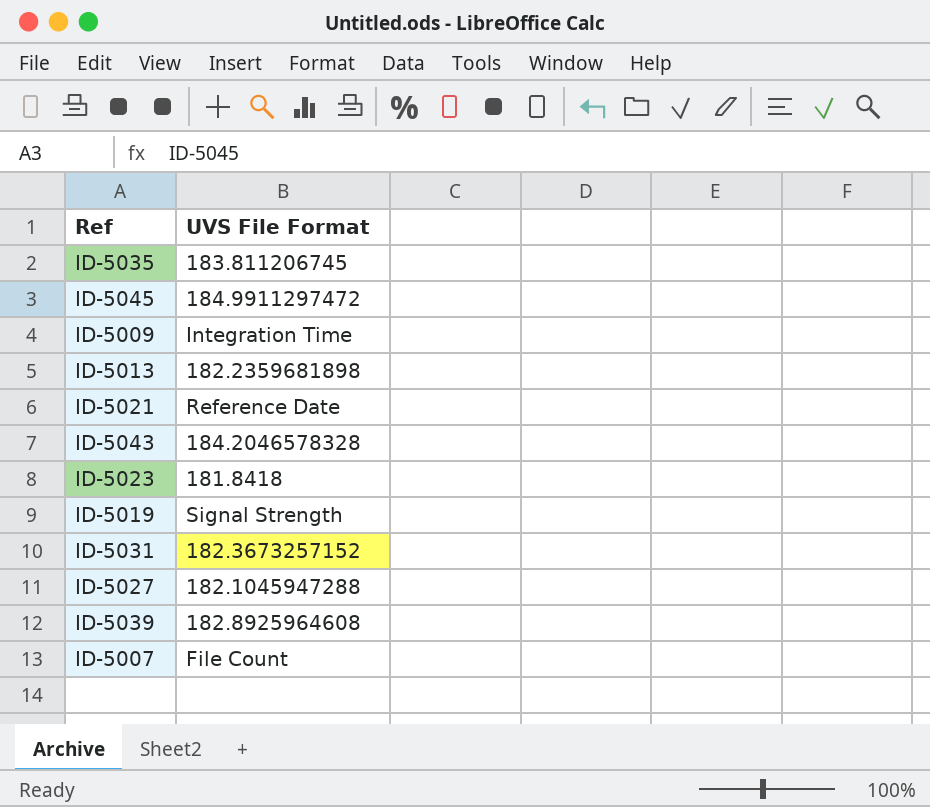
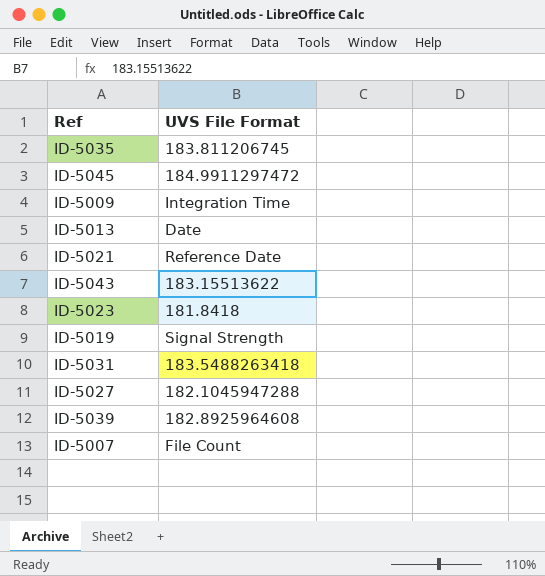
ID-5013 | UVS File Format: 182.2359681898 -> Date
ID-5043 | UVS File Format: 184.2046578328 -> 183.15513622
ID-5031 | UVS File Format: 182.3673257152 -> 183.5488263418

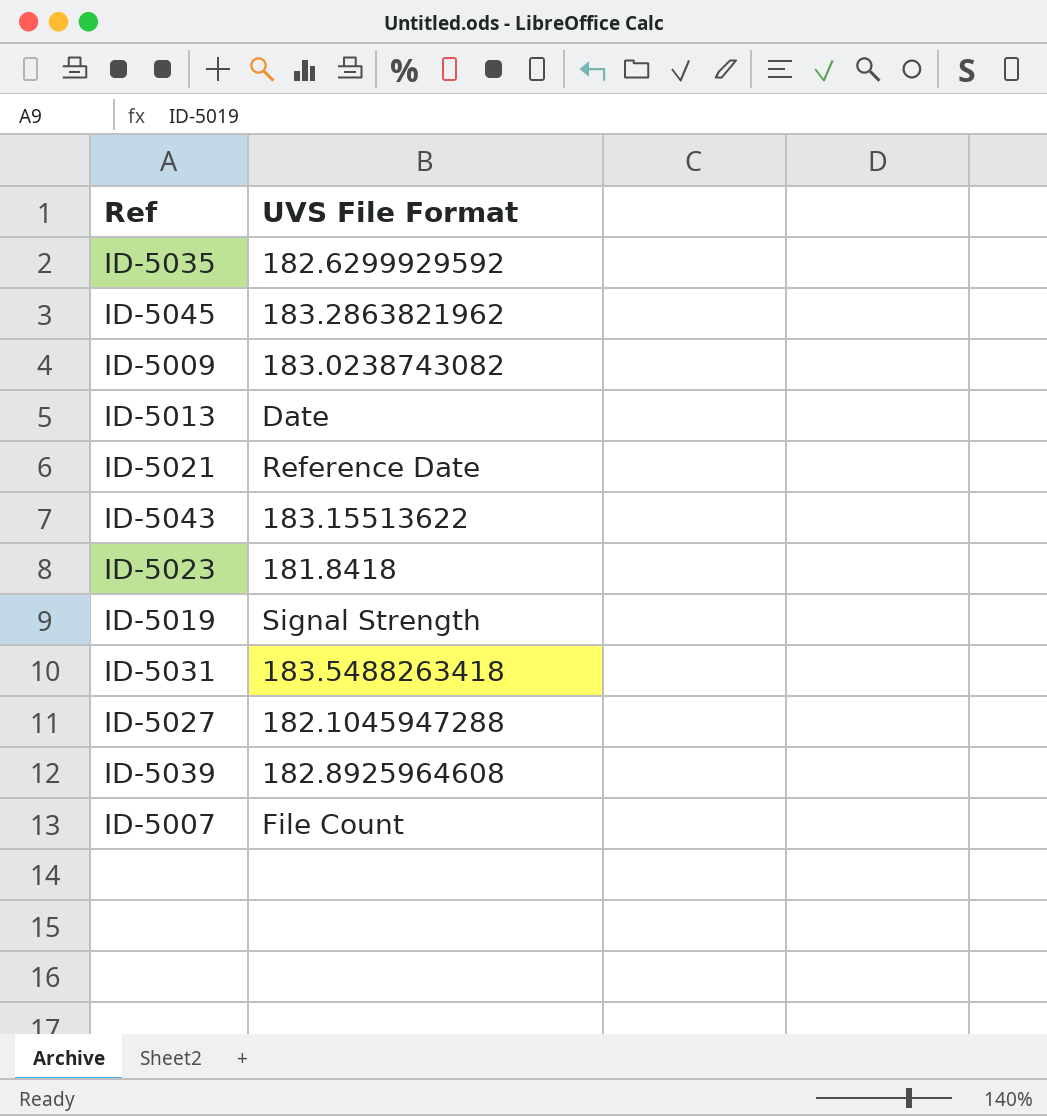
ID-5035 | UVS File Format: 183.811206745 -> 182.6299929592
ID-5045 | UVS File Format: 184.9911297472 -> 183.2863821962
ID-5009 | UVS File Format: Integration Time -> 183.0238743082

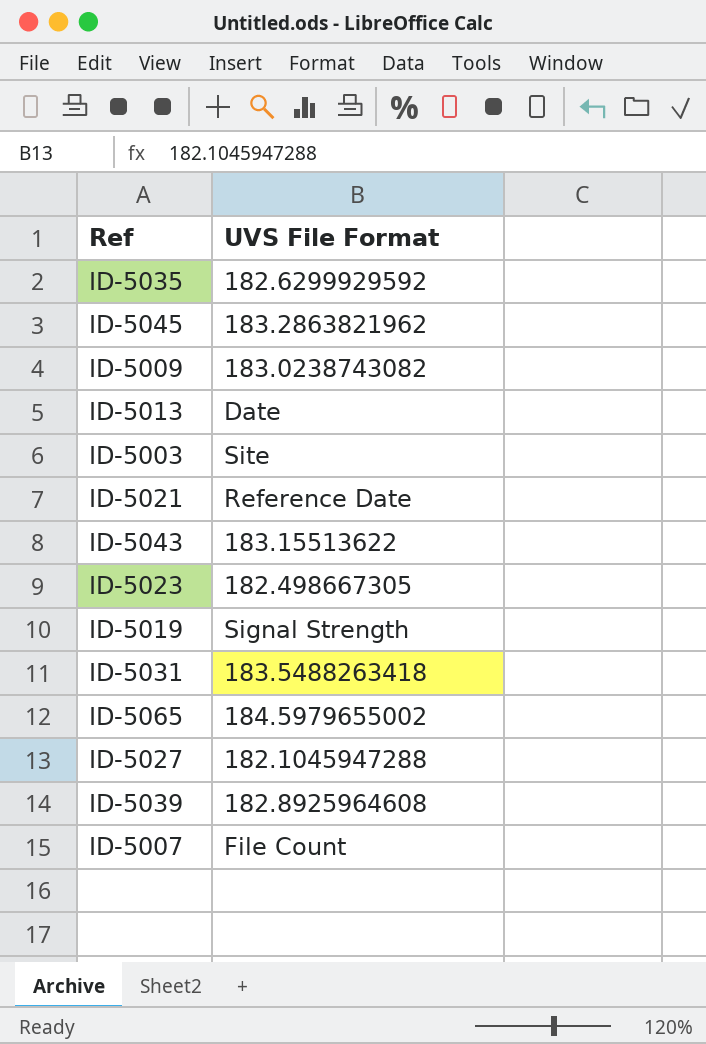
row ID-5003: none -> Site
ID-5023 | UVS File Format: 181.8418 -> 182.498667305
row ID-5065: none -> 184.5979655002

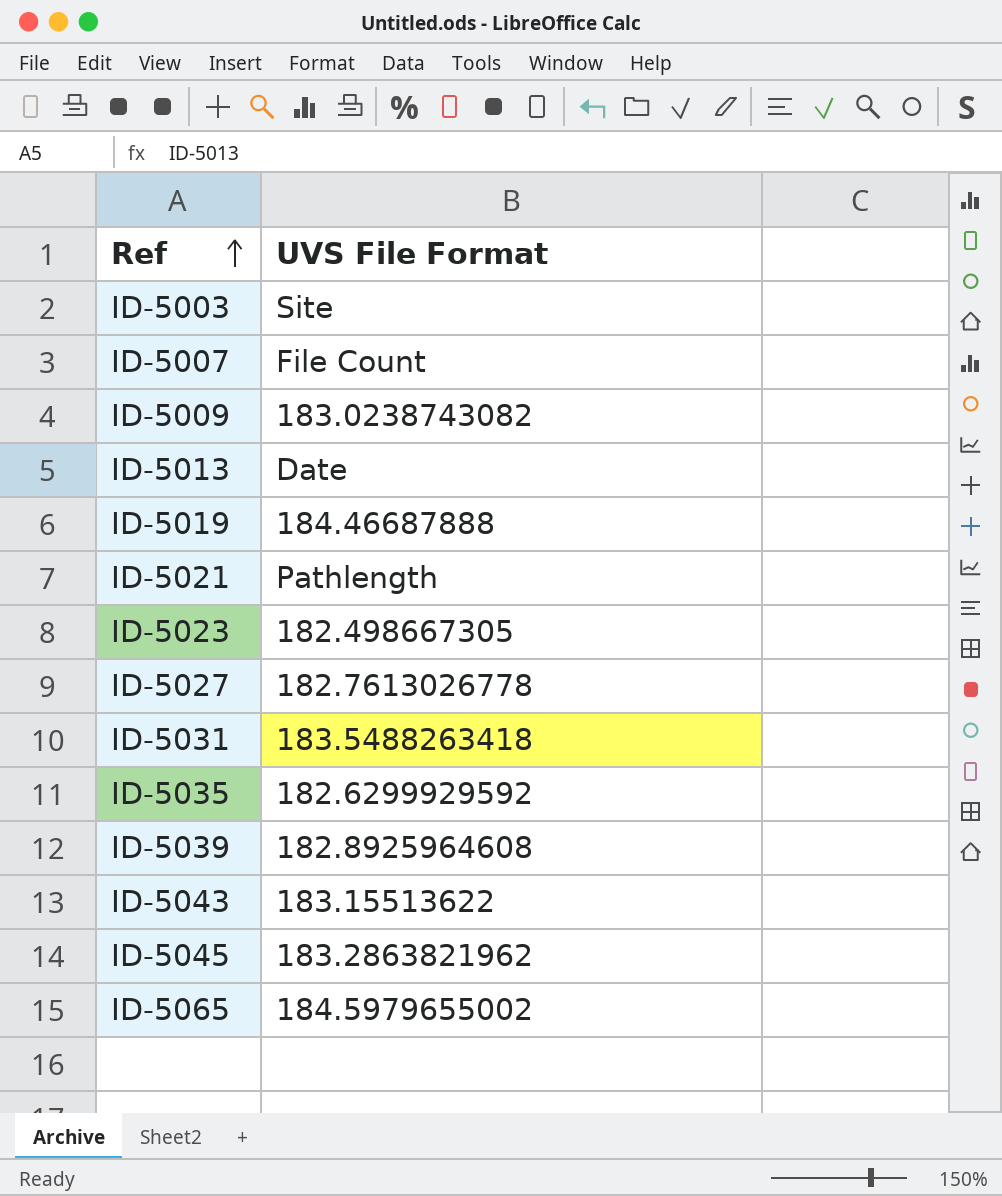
row order: none -> Ref ascending
ID-5019 | UVS File Format: Signal Strength -> 184.46687888
ID-5021 | UVS File Format: Reference Date -> Pathlength
ID-5027 | UVS File Format: 182.1045947288 -> 182.7613026778

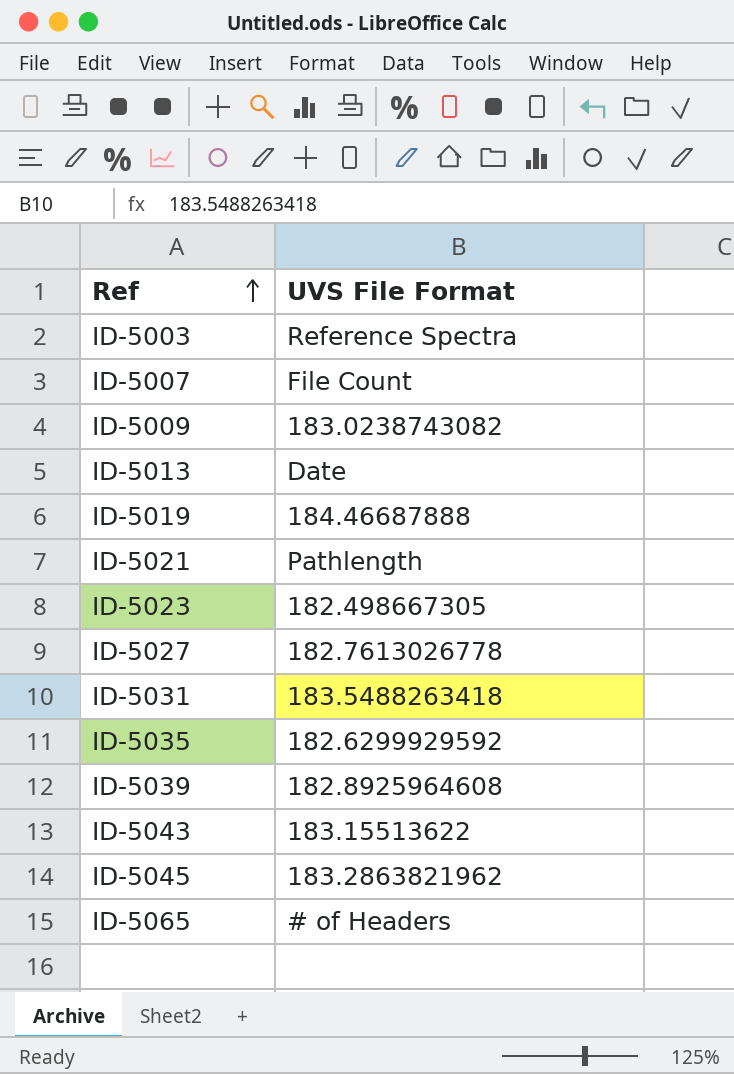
ID-5003 | UVS File Format: Site -> Reference Spectra
ID-5065 | UVS File Format: 184.5979655002 -> # of Headers

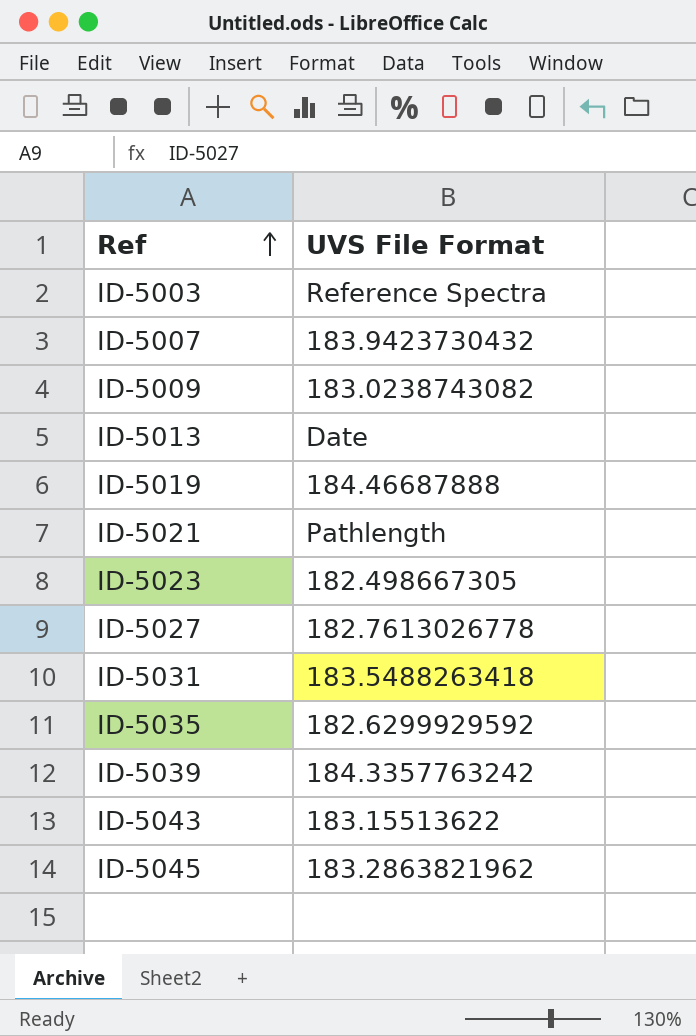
row ID-5065: # of Headers -> none
ID-5007 | UVS File Format: File Count -> 183.9423730432
ID-5039 | UVS File Format: 182.8925964608 -> 184.3357763242

